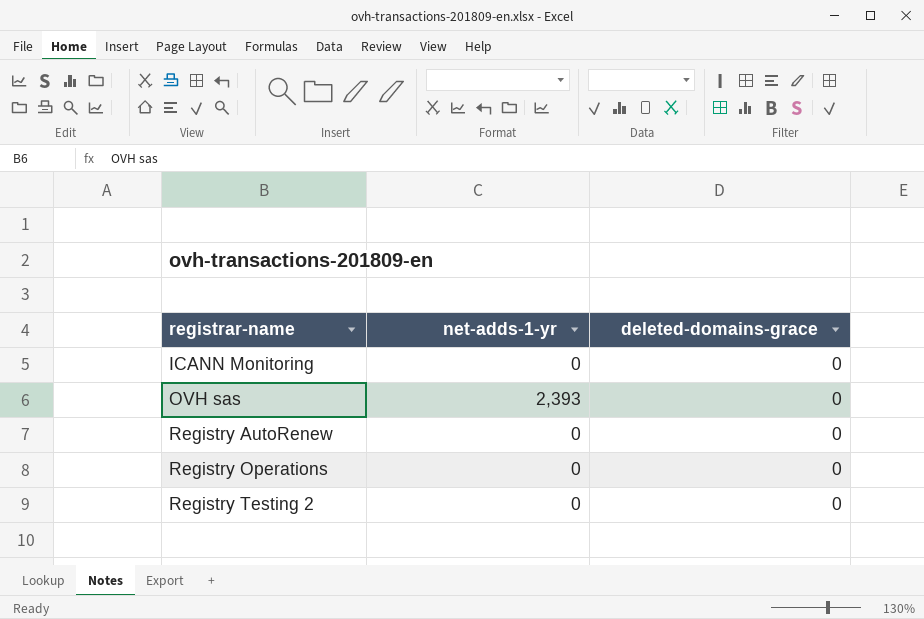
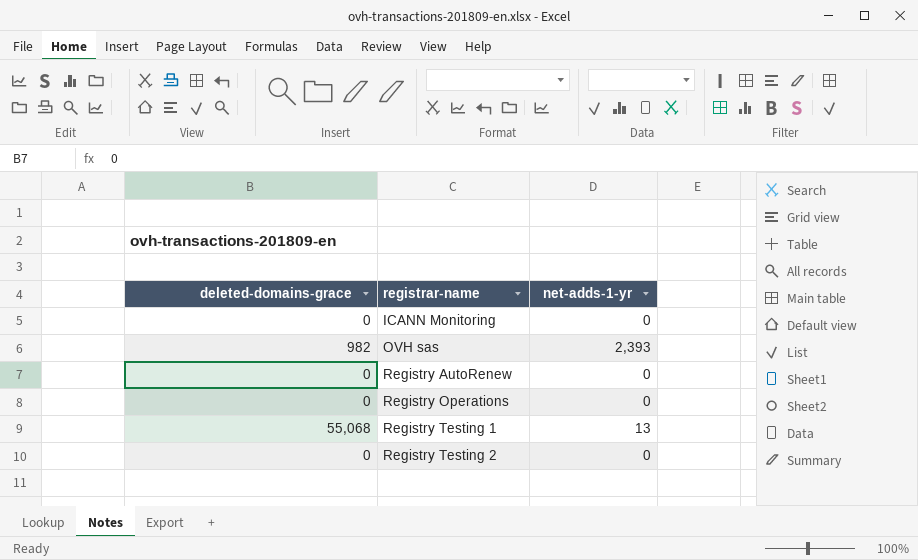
column deleted-domains-grace | position: 3 -> 1
OVH sas | deleted-domains-grace: 0 -> 982
row Registry Testing 1: none -> 55,068 | 13

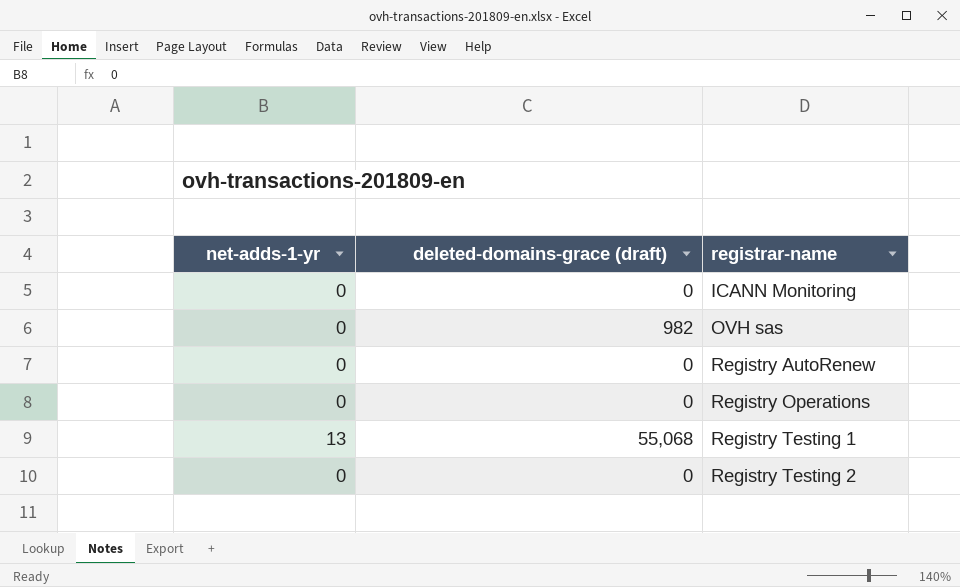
column net-adds-1-yr | position: 3 -> 1
column name: deleted-domains-grace -> deleted-domains-grace (draft)
OVH sas | net-adds-1-yr: 2,393 -> 0

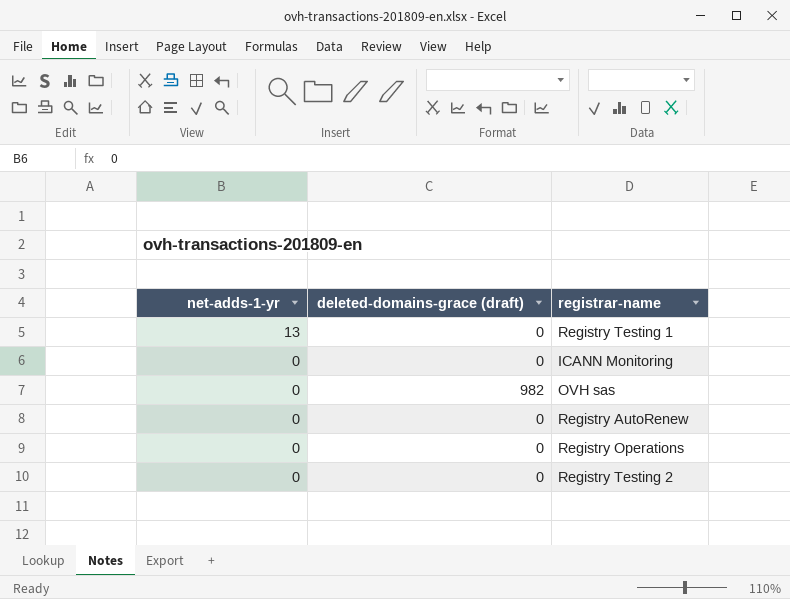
row order: registrar-name ascending -> net-adds-1-yr descending
Registry Testing 1 | deleted-domains-grace (draft): 55,068 -> 0

